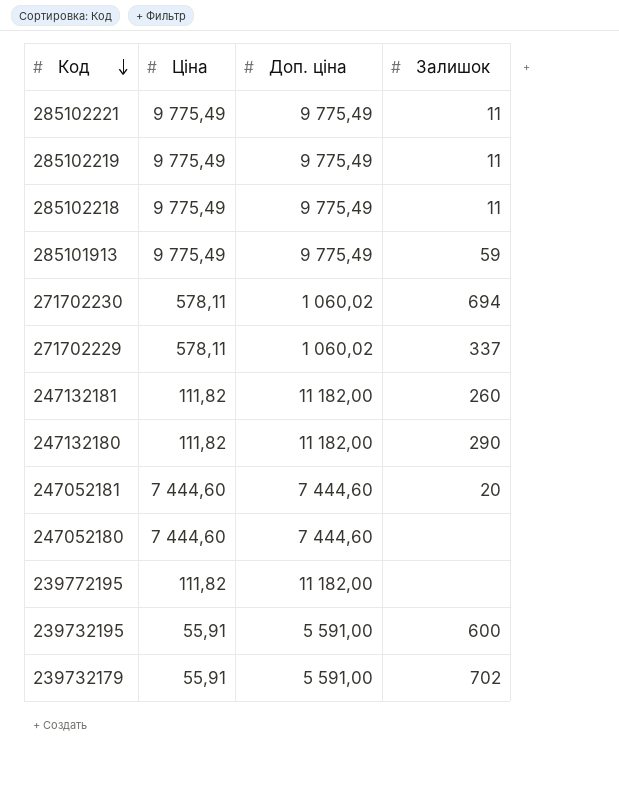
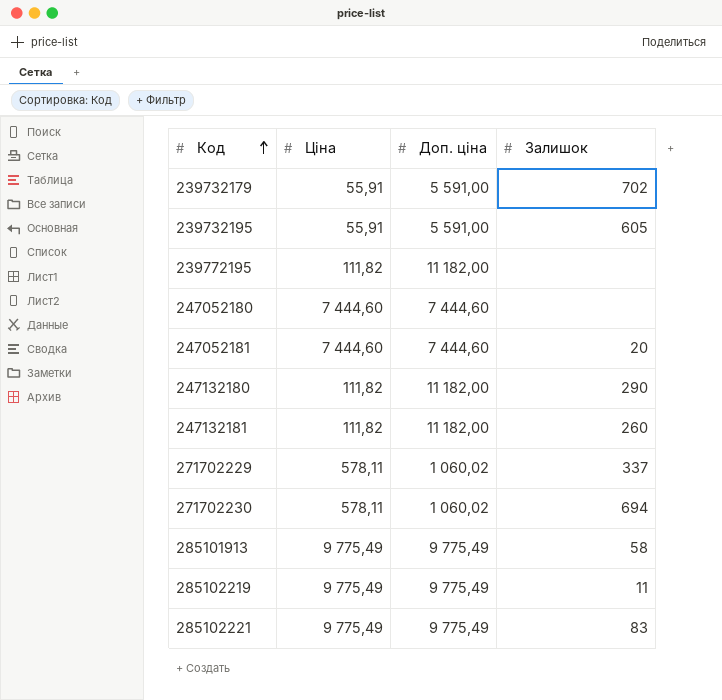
row order: Код descending -> Код ascending
row 285102218: 9 775,49 | 9 775,49 | 11 -> none
239732195 | Залишок: 600 -> 605
285101913 | Залишок: 59 -> 58
285102221 | Залишок: 11 -> 83

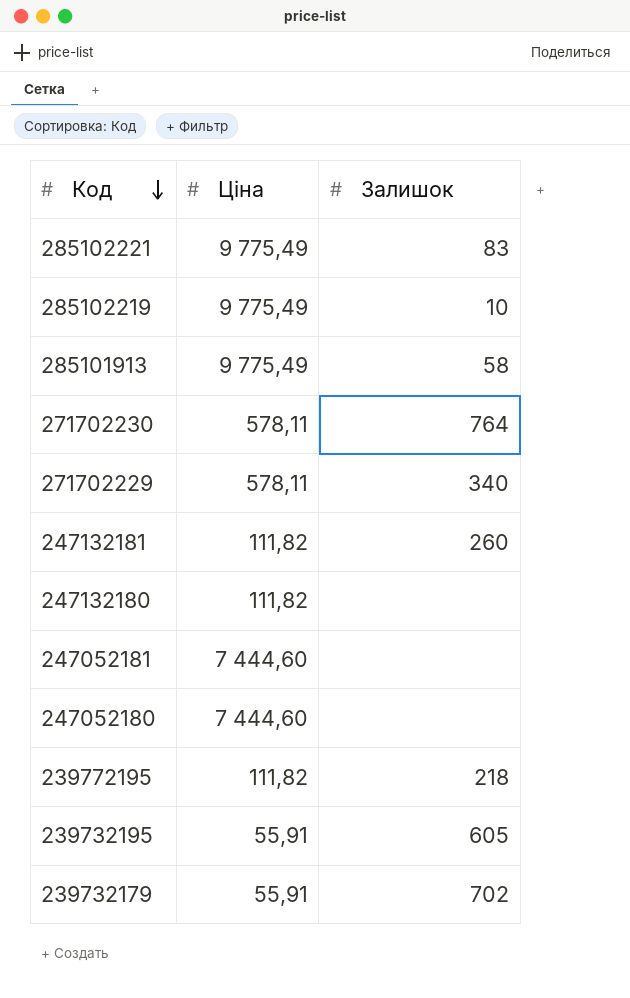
row order: Код ascending -> Код descending
column Доп. ціна | position: 3 -> none
285102219 | Залишок: 11 -> 10
271702230 | Залишок: 694 -> 764
271702229 | Залишок: 337 -> 340
247132180 | Залишок: 290 -> none
247052181 | Залишок: 20 -> none
239772195 | Залишок: none -> 218

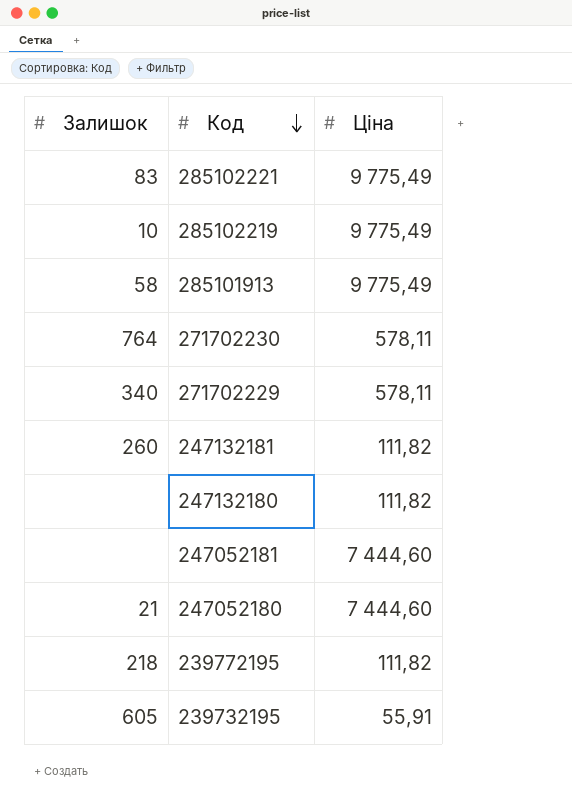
column Залишок | position: 3 -> 1
row 239732179: 55,91 | 702 -> none
247052180 | Залишок: none -> 21

